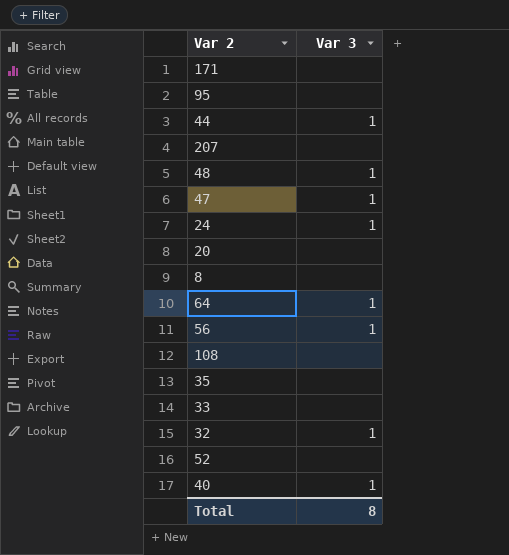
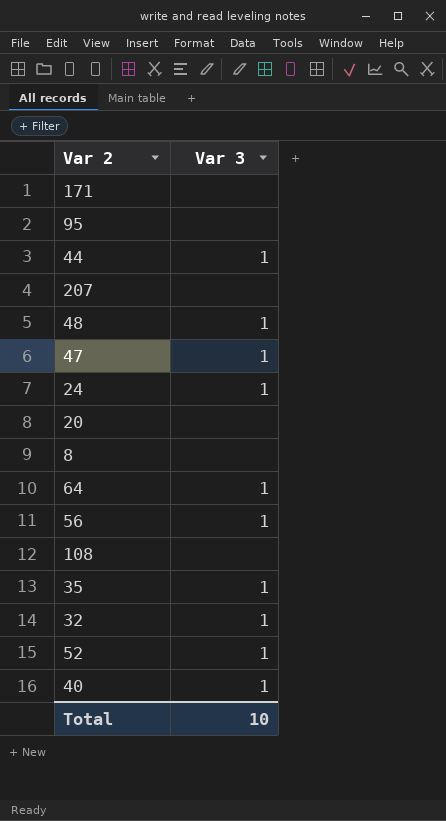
row 33: none -> none
35 | Var 3: none -> 1
52 | Var 3: none -> 1
Total | Var 3: 8 -> 10

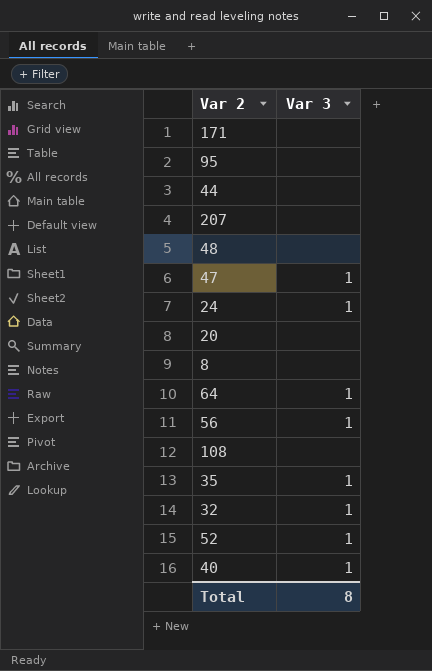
44 | Var 3: 1 -> none
48 | Var 3: 1 -> none
Total | Var 3: 10 -> 8

